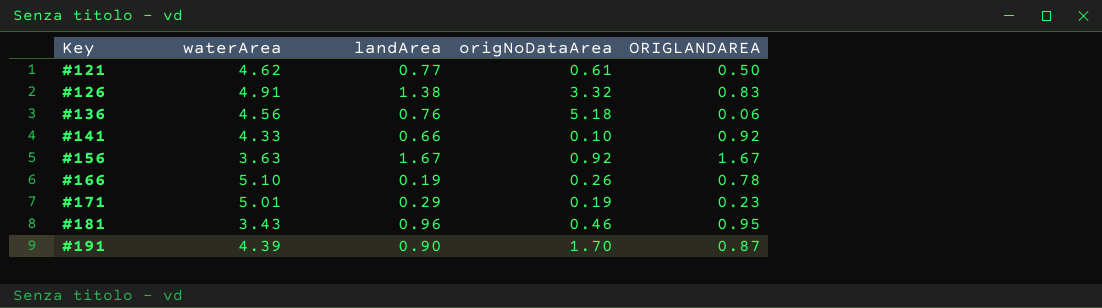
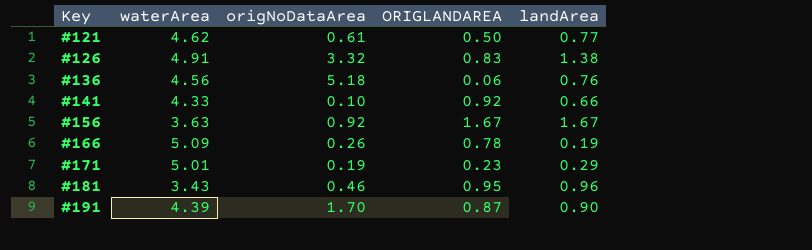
column landArea | position: 3 -> 5
#166 | waterArea: 5.10 -> 5.09

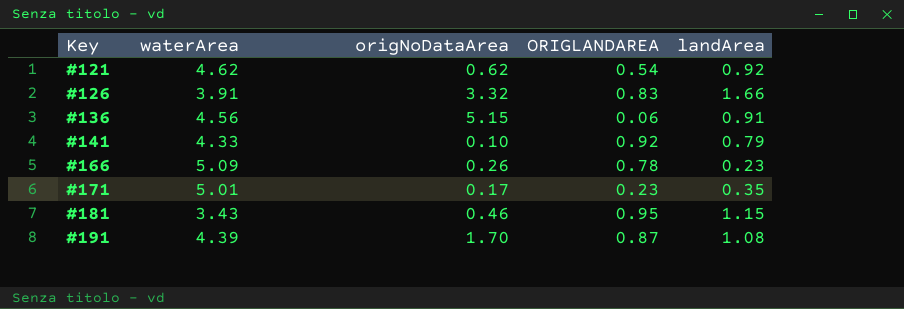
row #156: 3.63 | 0.92 | 1.67 | 1.67 -> none
#121 | origNoDataArea: 0.61 -> 0.62
#121 | ORIGLANDAREA: 0.50 -> 0.54
#121 | landArea: 0.77 -> 0.92
#126 | waterArea: 4.91 -> 3.91
#126 | landArea: 1.38 -> 1.66
#136 | origNoDataArea: 5.18 -> 5.15
#136 | landArea: 0.76 -> 0.91
#141 | landArea: 0.66 -> 0.79
#166 | landArea: 0.19 -> 0.23
#171 | origNoDataArea: 0.19 -> 0.17
#171 | landArea: 0.29 -> 0.35
#181 | landArea: 0.96 -> 1.15
#191 | landArea: 0.90 -> 1.08

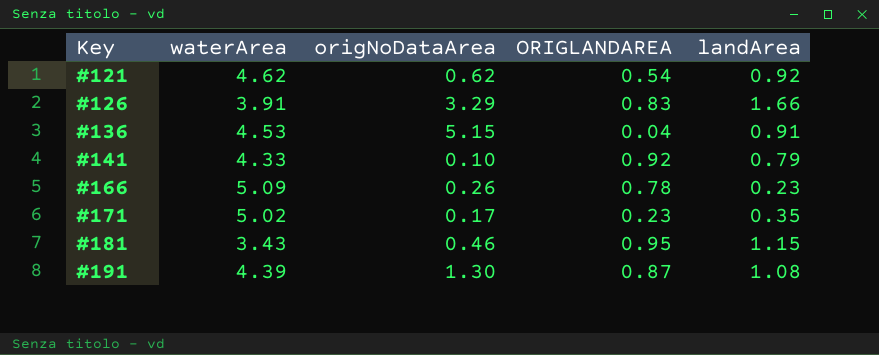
#126 | origNoDataArea: 3.32 -> 3.29
#136 | waterArea: 4.56 -> 4.53
#136 | ORIGLANDAREA: 0.06 -> 0.04
#171 | waterArea: 5.01 -> 5.02
#191 | origNoDataArea: 1.70 -> 1.30

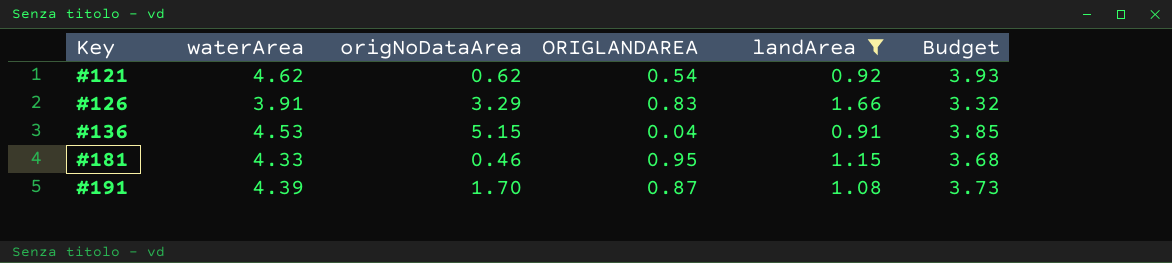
filter: none -> landArea >= 0.91
column Budget | formula: none -> [waterArea] * 0.85
#181 | waterArea: 3.43 -> 4.33
#191 | origNoDataArea: 1.30 -> 1.70

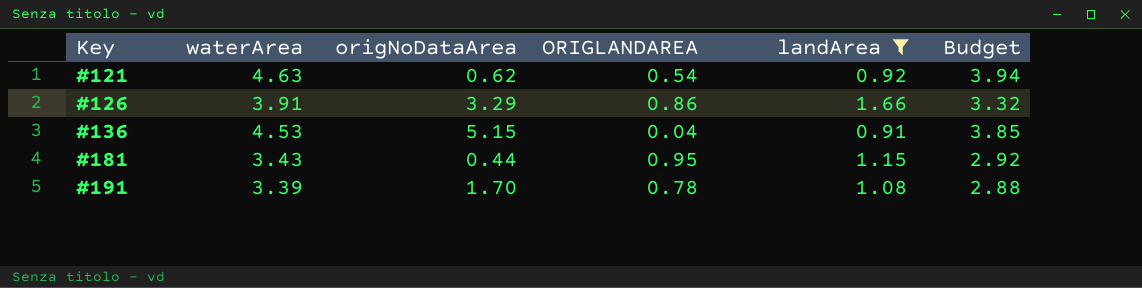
#121 | waterArea: 4.62 -> 4.63
#121 | Budget: 3.93 -> 3.94
#126 | ORIGLANDAREA: 0.83 -> 0.86
#181 | waterArea: 4.33 -> 3.43
#181 | origNoDataArea: 0.46 -> 0.44
#181 | Budget: 3.68 -> 2.92
#191 | waterArea: 4.39 -> 3.39
#191 | ORIGLANDAREA: 0.87 -> 0.78
#191 | Budget: 3.73 -> 2.88

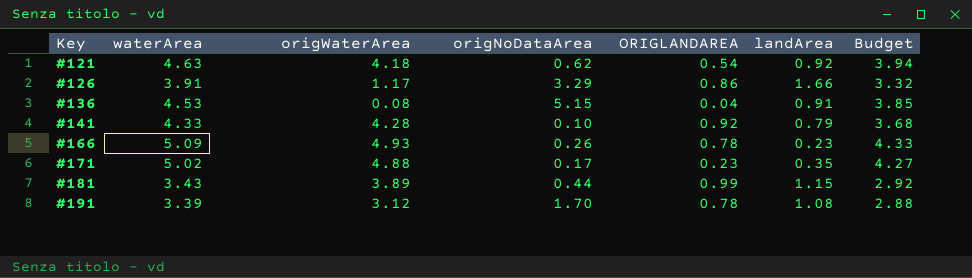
filter: landArea >= 0.91 -> none
column origWaterArea | position: none -> 3
#181 | ORIGLANDAREA: 0.95 -> 0.99

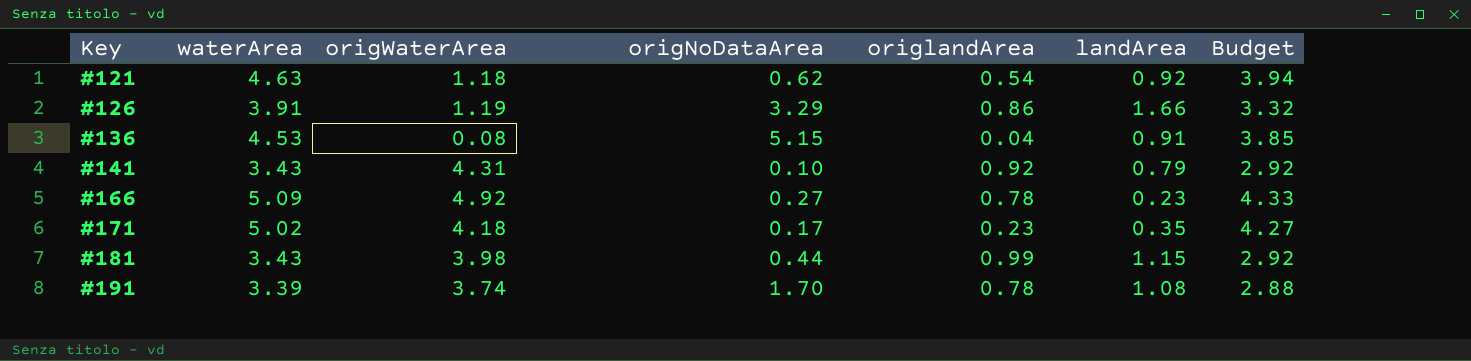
column name: ORIGLANDAREA -> origlandArea
#121 | origWaterArea: 4.18 -> 1.18
#126 | origWaterArea: 1.17 -> 1.19
#141 | waterArea: 4.33 -> 3.43
#141 | origWaterArea: 4.28 -> 4.31
#141 | Budget: 3.68 -> 2.92
#166 | origWaterArea: 4.93 -> 4.92
#166 | origNoDataArea: 0.26 -> 0.27
#171 | origWaterArea: 4.88 -> 4.18
#181 | origWaterArea: 3.89 -> 3.98
#191 | origWaterArea: 3.12 -> 3.74

